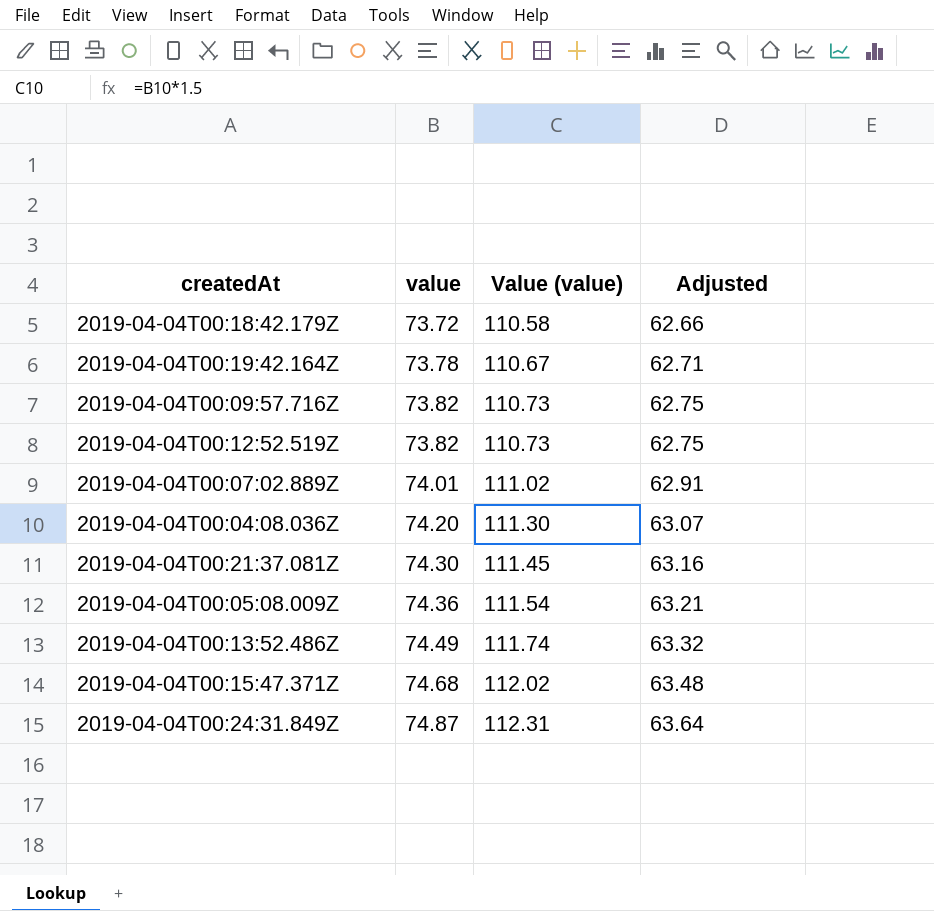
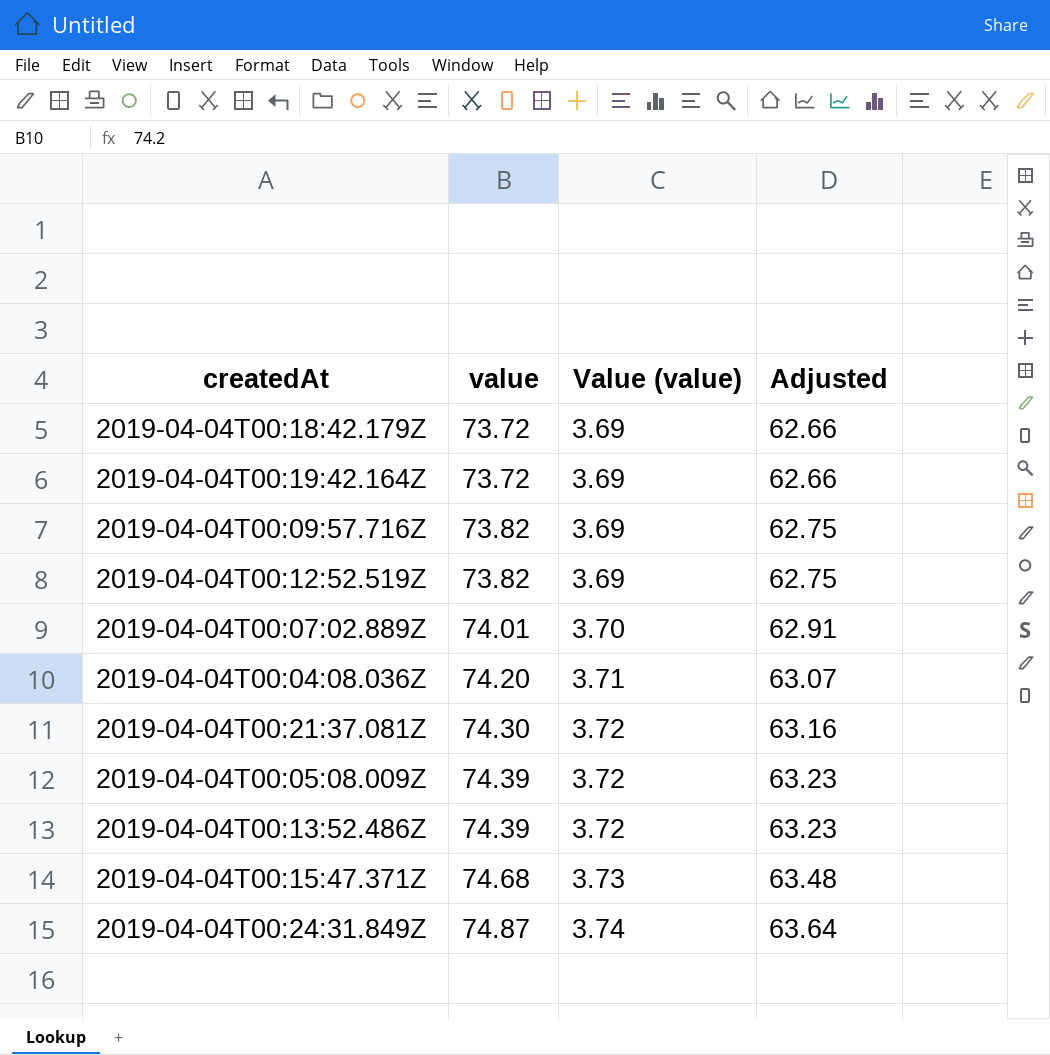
column Value (value) | formula: [value] * 1.5 -> [value] * 0.05
2019-04-04T00:19:42.164Z | value: 73.78 -> 73.72
2019-04-04T00:19:42.164Z | Adjusted: 62.71 -> 62.66
2019-04-04T00:05:08.009Z | value: 74.36 -> 74.39
2019-04-04T00:05:08.009Z | Adjusted: 63.21 -> 63.23
2019-04-04T00:13:52.486Z | value: 74.49 -> 74.39
2019-04-04T00:13:52.486Z | Adjusted: 63.32 -> 63.23

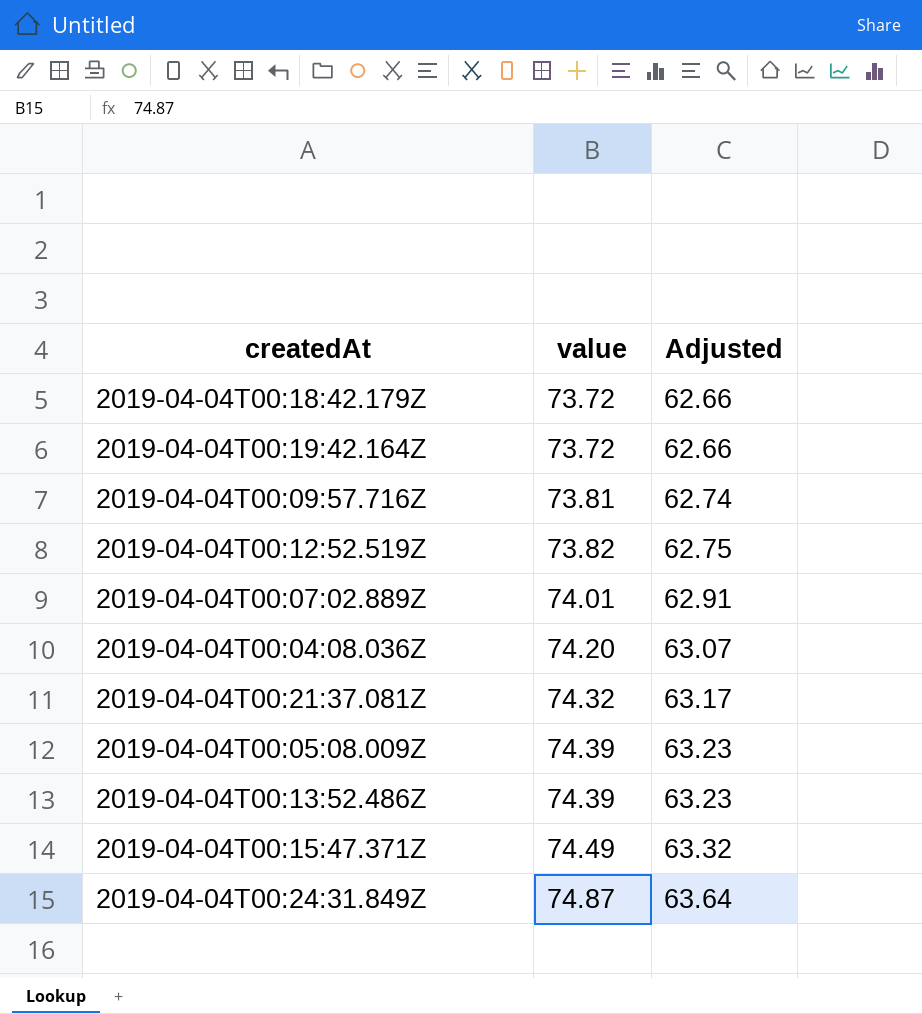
column Value (value) | formula: [value] * 0.05 -> none
2019-04-04T00:09:57.716Z | value: 73.82 -> 73.81
2019-04-04T00:09:57.716Z | Adjusted: 62.75 -> 62.74
2019-04-04T00:21:37.081Z | value: 74.30 -> 74.32
2019-04-04T00:21:37.081Z | Adjusted: 63.16 -> 63.17
2019-04-04T00:15:47.371Z | value: 74.68 -> 74.49
2019-04-04T00:15:47.371Z | Adjusted: 63.48 -> 63.32

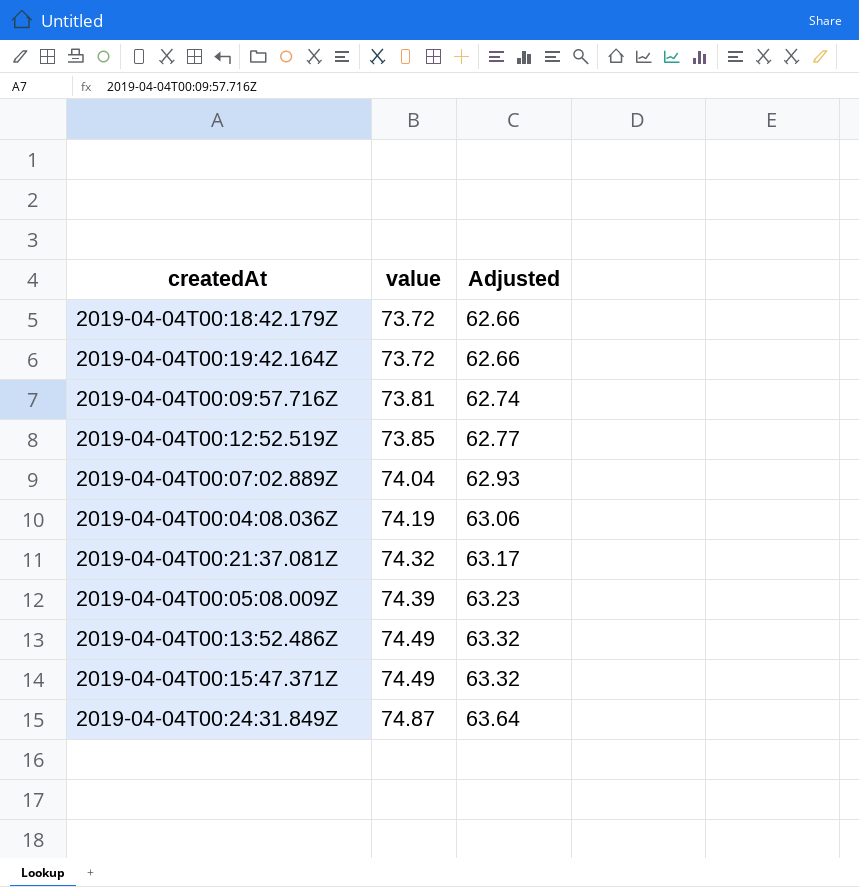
2019-04-04T00:12:52.519Z | value: 73.82 -> 73.85
2019-04-04T00:12:52.519Z | Adjusted: 62.75 -> 62.77
2019-04-04T00:07:02.889Z | value: 74.01 -> 74.04
2019-04-04T00:07:02.889Z | Adjusted: 62.91 -> 62.93
2019-04-04T00:04:08.036Z | value: 74.20 -> 74.19
2019-04-04T00:04:08.036Z | Adjusted: 63.07 -> 63.06
2019-04-04T00:13:52.486Z | value: 74.39 -> 74.49
2019-04-04T00:13:52.486Z | Adjusted: 63.23 -> 63.32

